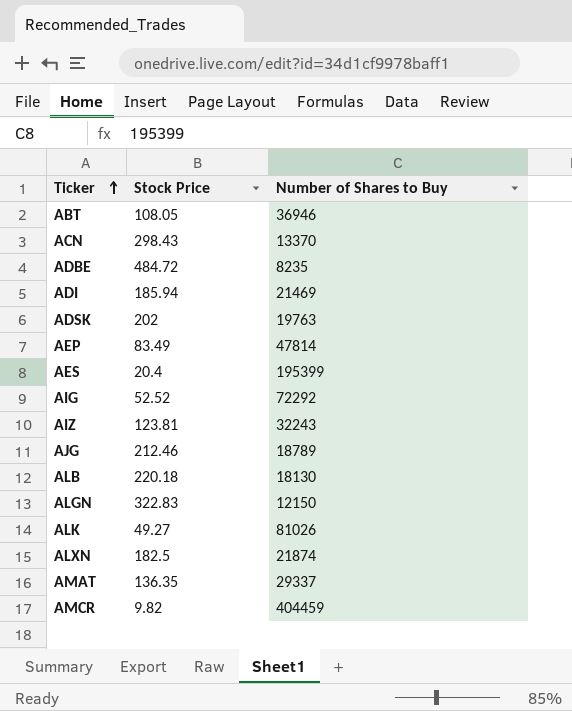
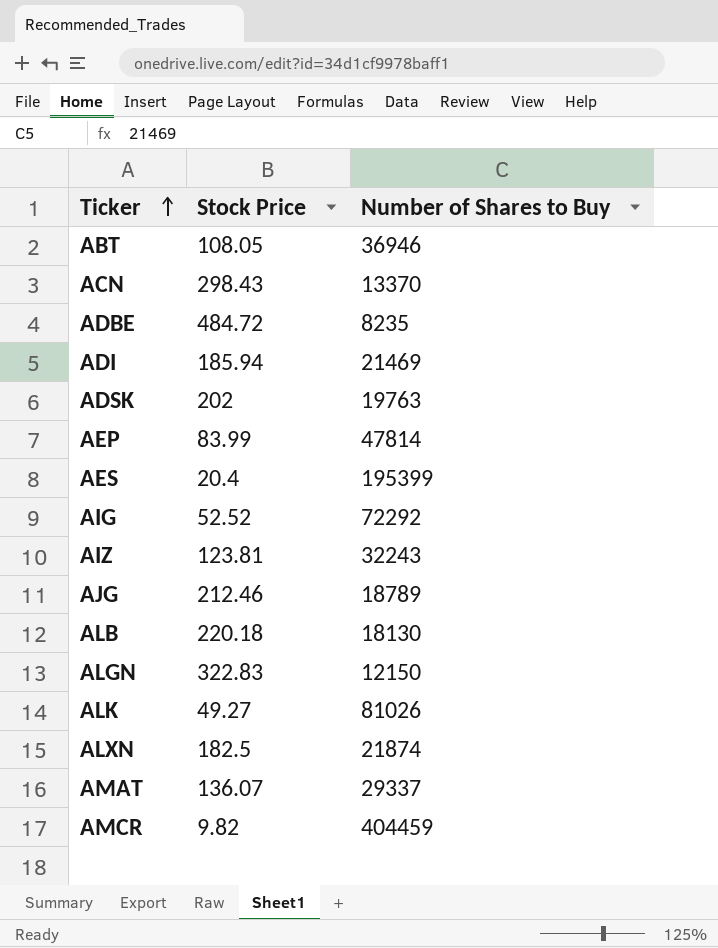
AEP | Stock Price: 83.49 -> 83.99
AMAT | Stock Price: 136.35 -> 136.07

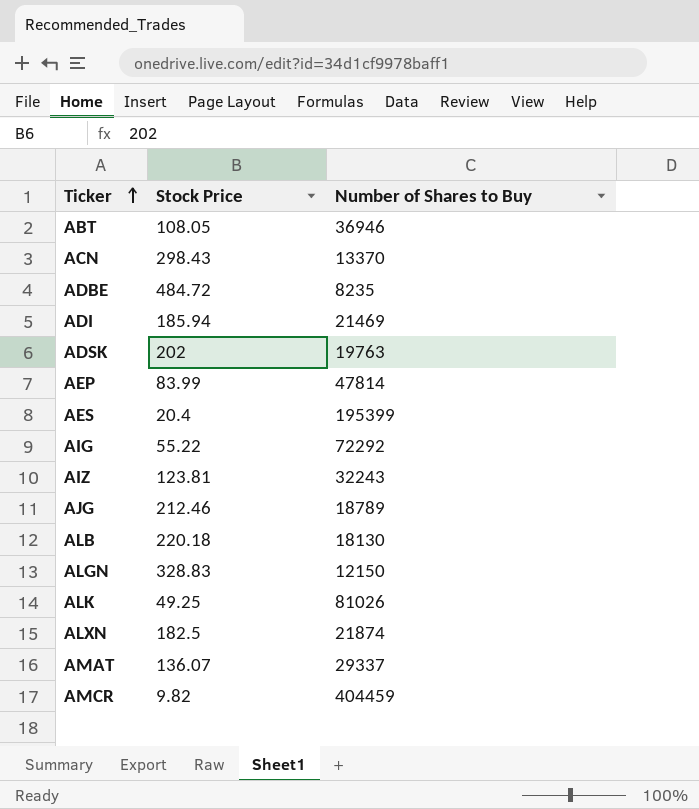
AIG | Stock Price: 52.52 -> 55.22
ALGN | Stock Price: 322.83 -> 328.83
ALK | Stock Price: 49.27 -> 49.25

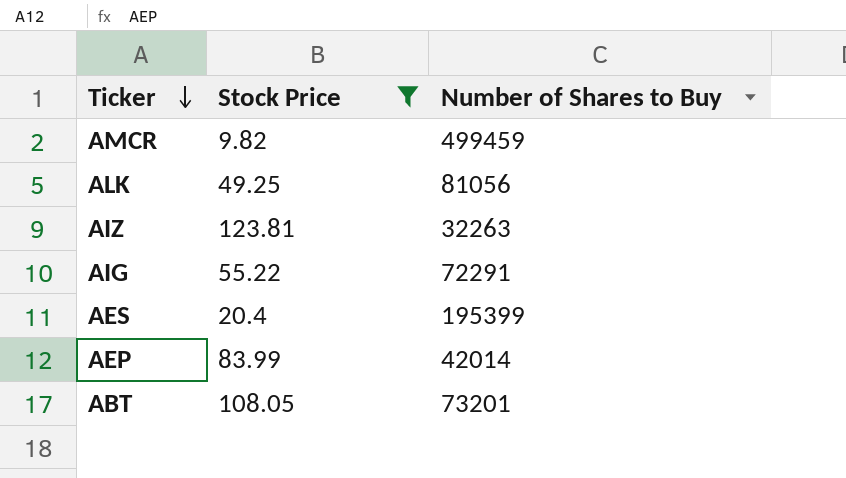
filter: none -> Stock Price <= 123.81
row order: Ticker ascending -> Ticker descending
AMCR | Number of Shares to Buy: 404459 -> 499459
ALK | Number of Shares to Buy: 81026 -> 81056
AIZ | Number of Shares to Buy: 32243 -> 32263
AIG | Number of Shares to Buy: 72292 -> 72291
AEP | Number of Shares to Buy: 47814 -> 42014
ABT | Number of Shares to Buy: 36946 -> 73201

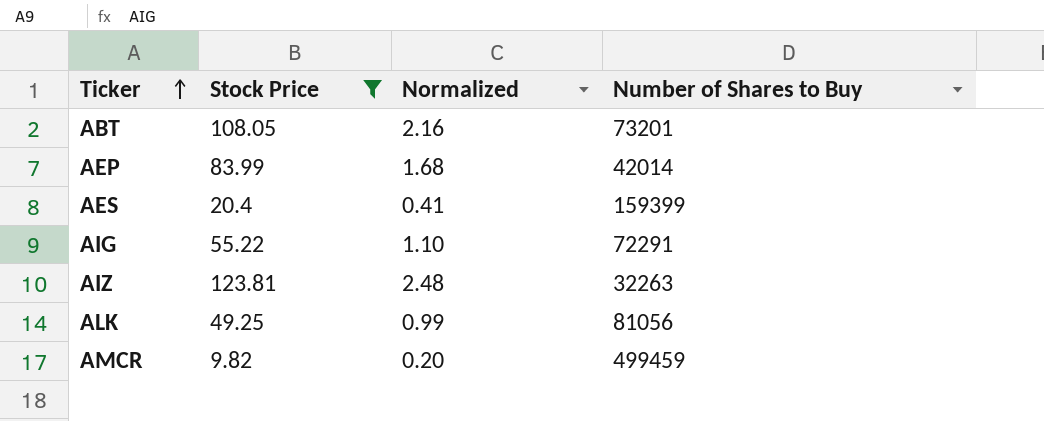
row order: Ticker descending -> Ticker ascending
column Normalized | formula: none -> [Stock Price] * 0.02
AES | Number of Shares to Buy: 195399 -> 159399

